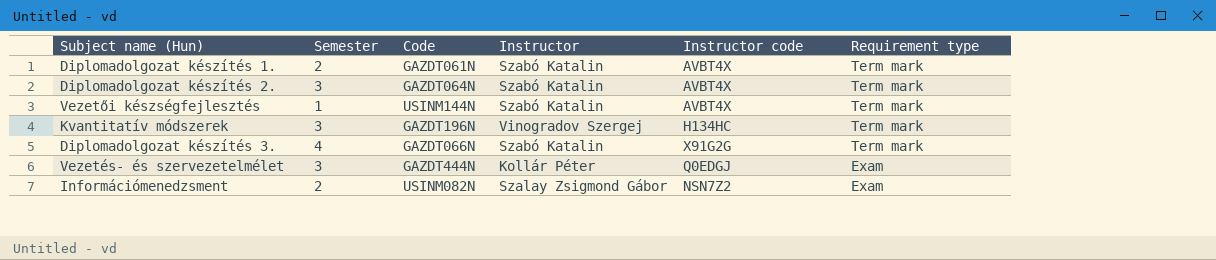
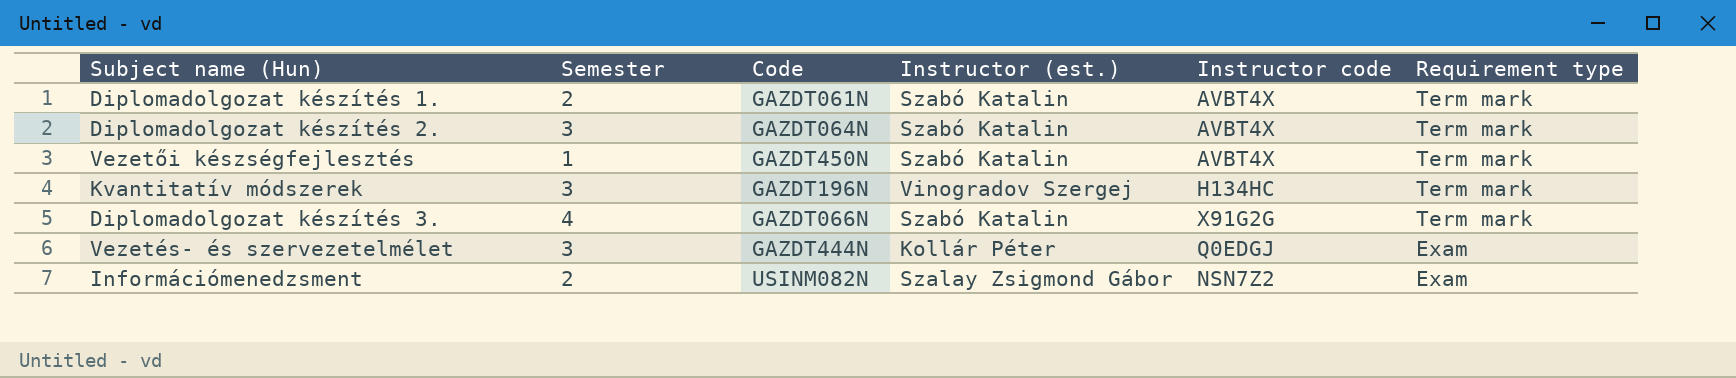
column name: Instructor -> Instructor (est.)
Vezetői készségfejlesztés | Code: USINM144N -> GAZDT450N

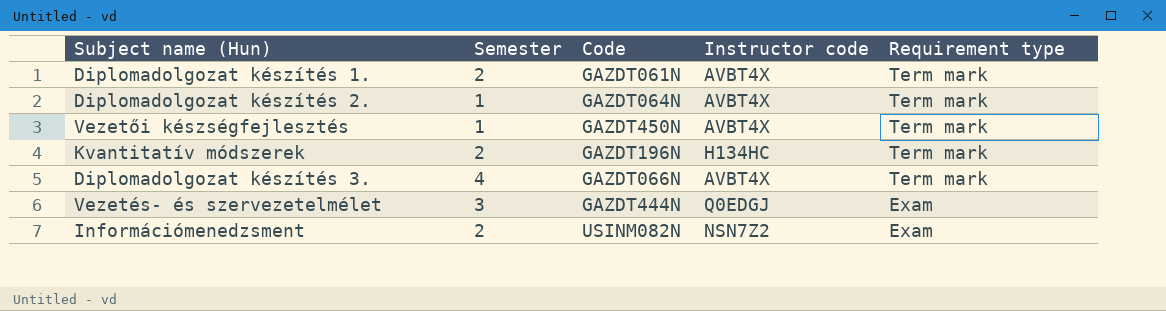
column Instructor (est.) | position: 4 -> none
Diplomadolgozat készítés 2. | Semester: 3 -> 1
Kvantitatív módszerek | Semester: 3 -> 2
Diplomadolgozat készítés 3. | Instructor code: X91G2G -> AVBT4X

